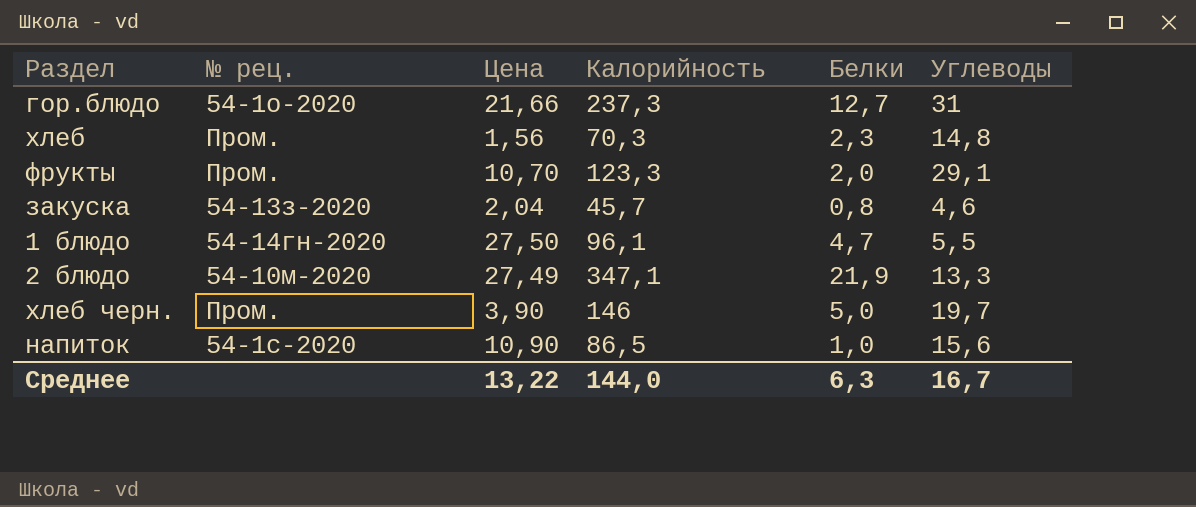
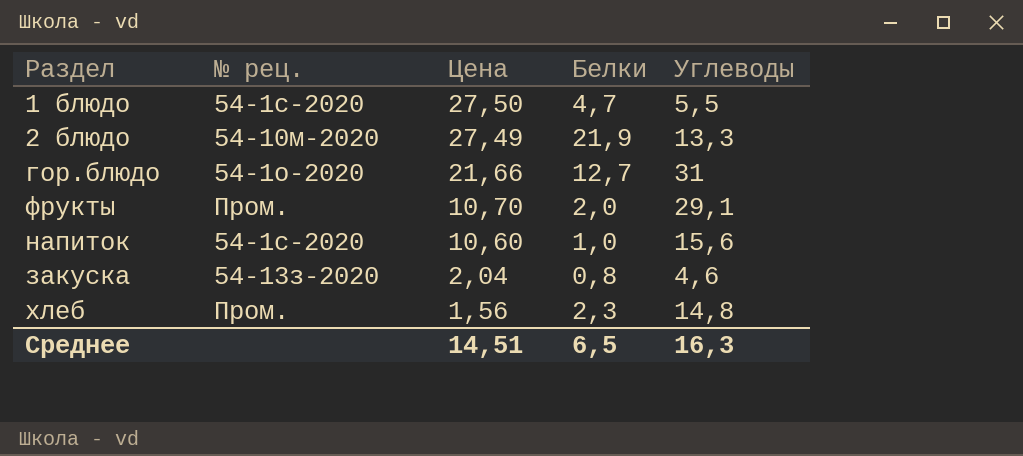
row order: none -> Цена descending
column Калорийность | position: 4 -> none
row хлеб черн.: Пром. | 3,90 | 146 | 5,0 | 19,7 -> none
1 блюдо | № рец.: 54-14гн-2020 -> 54-1с-2020
напиток | Цена: 10,90 -> 10,60
Среднее | Цена: 13,22 -> 14,51
Среднее | Белки: 6,3 -> 6,5
Среднее | Углеводы: 16,7 -> 16,3

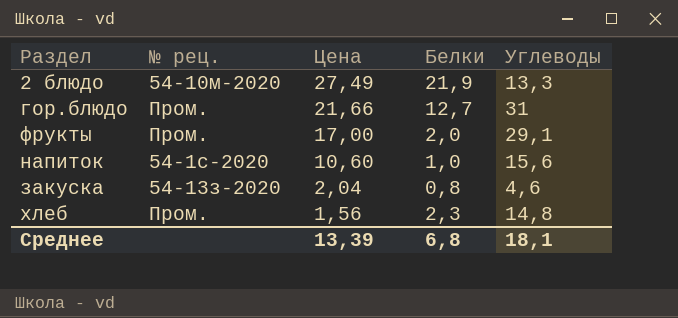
row 1 блюдо: 54-1с-2020 | 27,50 | 4,7 | 5,5 -> none
гор.блюдо | № рец.: 54-1о-2020 -> Пром.
фрукты | Цена: 10,70 -> 17,00
Среднее | Цена: 14,51 -> 13,39
Среднее | Белки: 6,5 -> 6,8
Среднее | Углеводы: 16,3 -> 18,1

